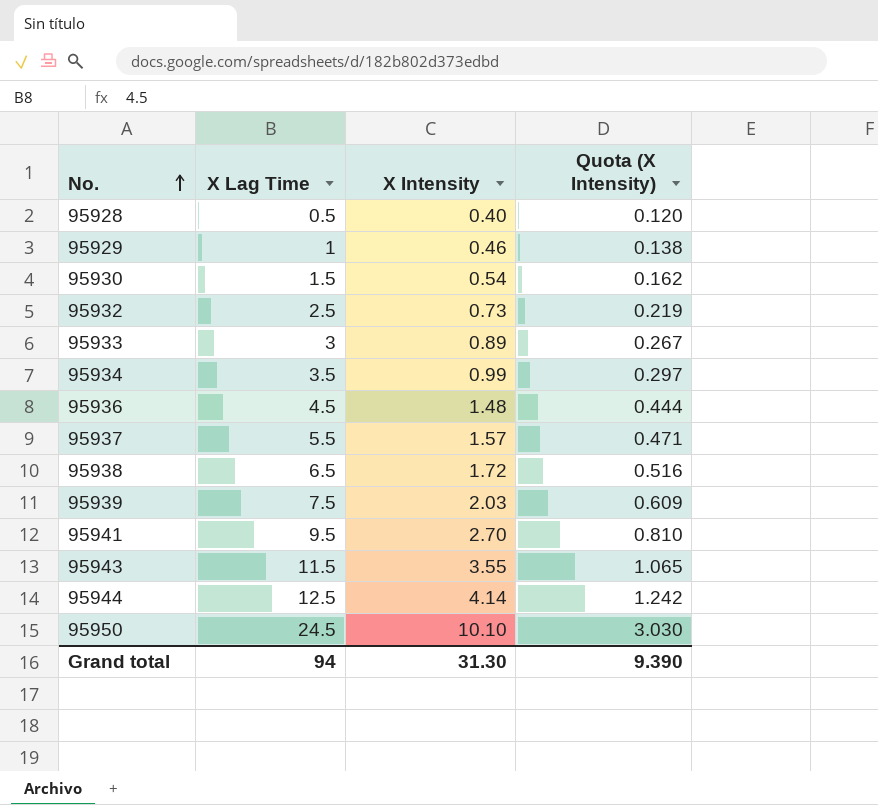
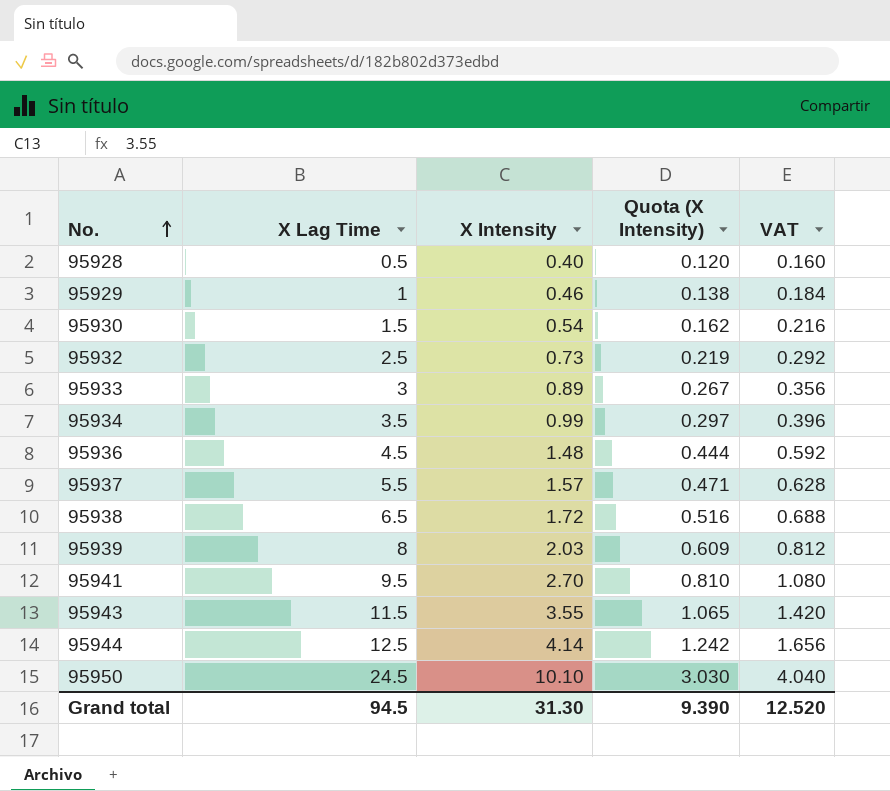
column VAT | formula: none -> [X Intensity] * 0.4
95939 | X Lag Time: 7.5 -> 8
Grand total | X Lag Time: 94 -> 94.5

